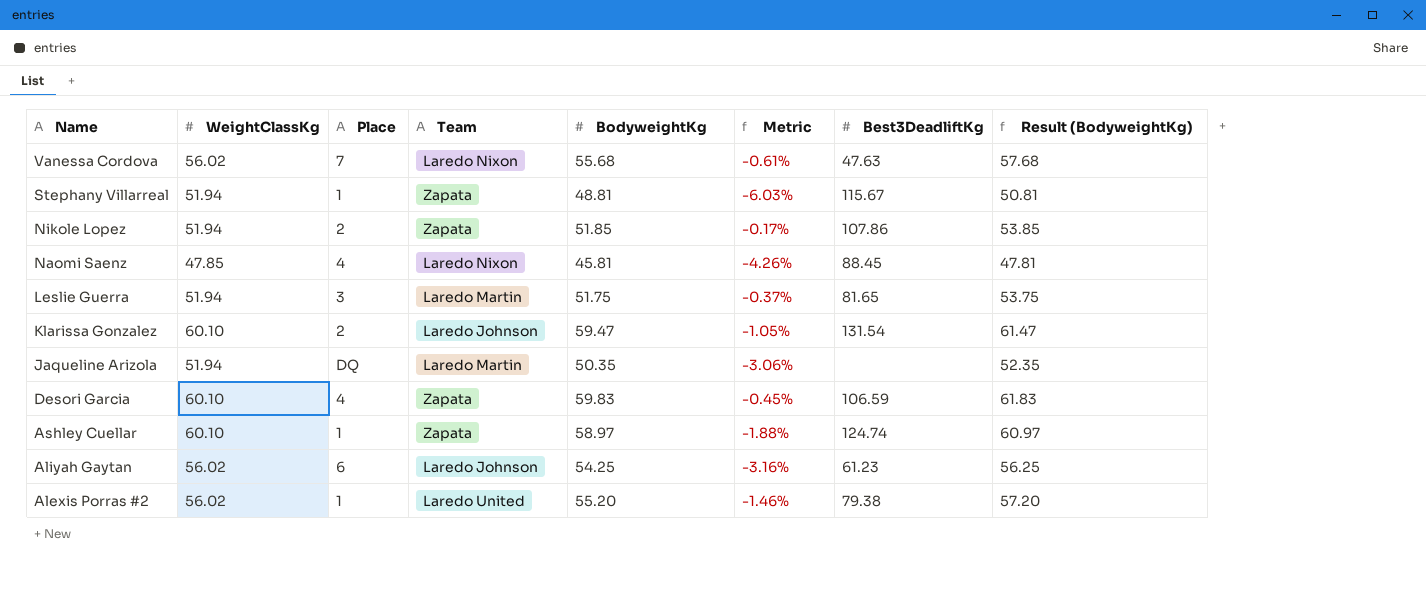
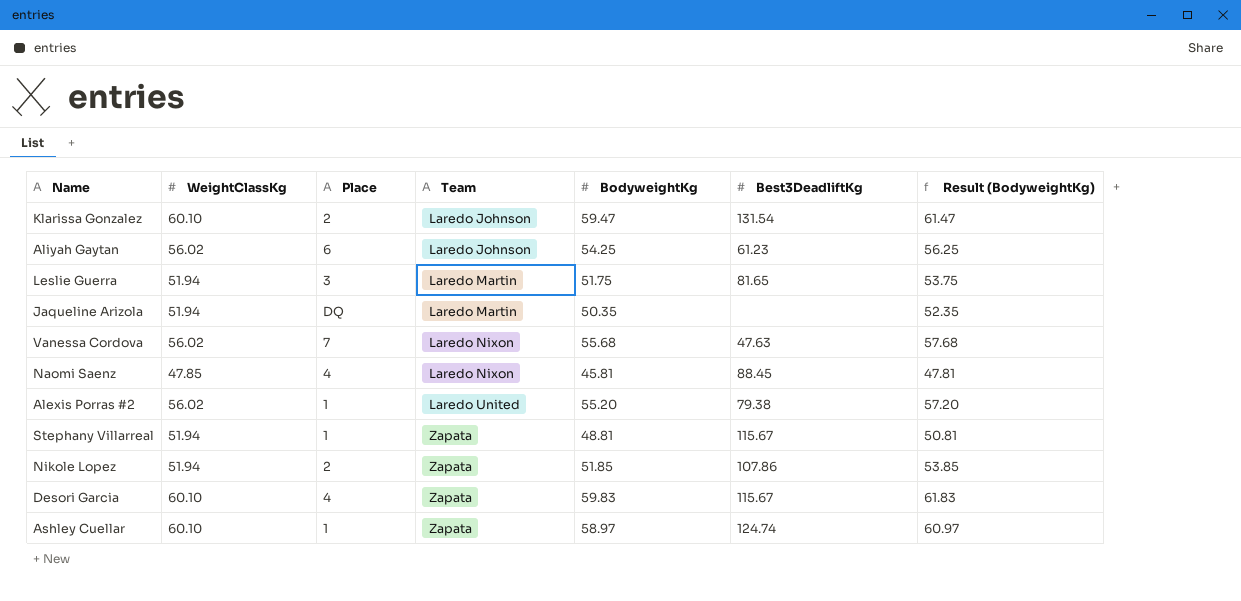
row order: Name descending -> Team ascending
column Metric | formula: ([BodyweightKg] - [WeightClassKg]) / [WeightClassKg] -> none
Desori Garcia | Best3DeadliftKg: 106.59 -> 115.67

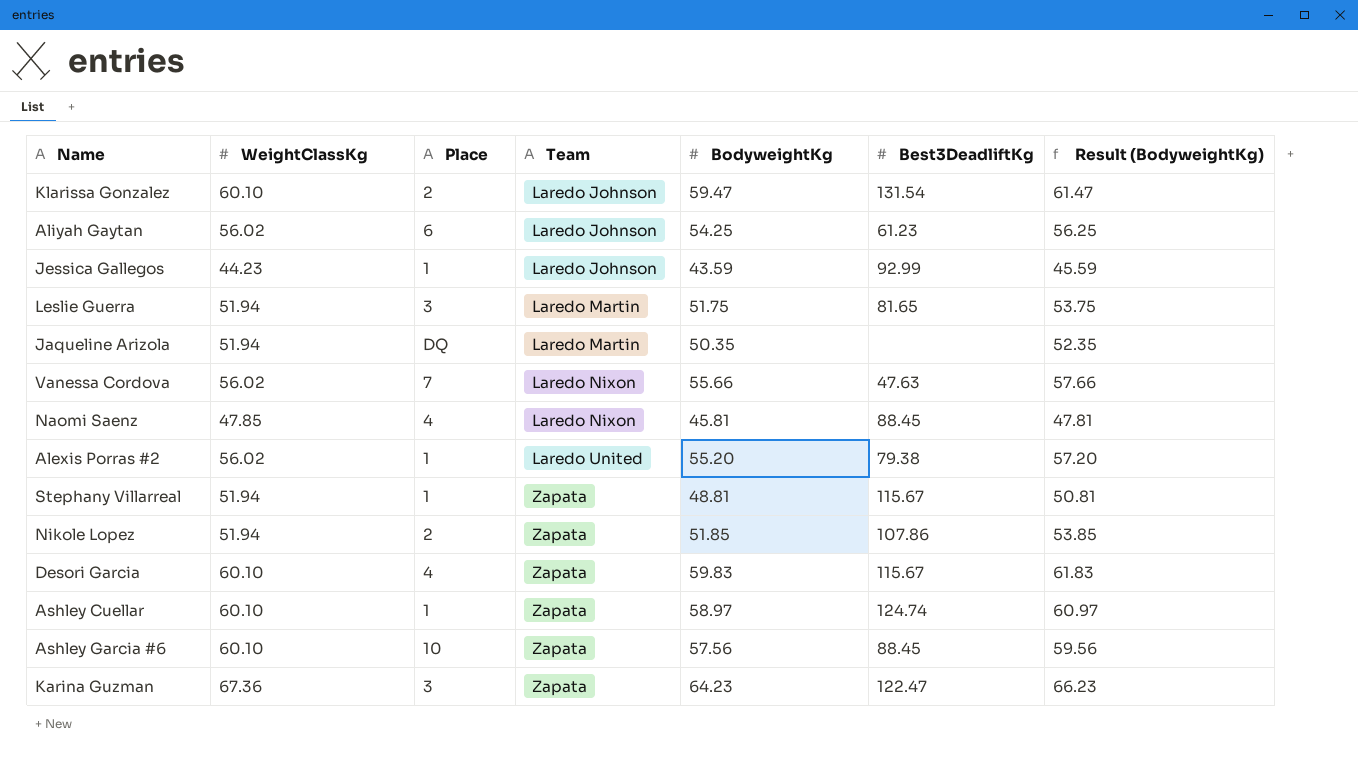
row Jessica Gallegos: none -> 44.23 | 1 | Laredo Johnson | 43.59 | 92.99 | 45.59
Vanessa Cordova | BodyweightKg: 55.68 -> 55.66
Vanessa Cordova | Result (BodyweightKg): 57.68 -> 57.66
row Ashley Garcia #6: none -> 60.10 | 10 | Zapata | 57.56 | 88.45 | 59.56
row Karina Guzman: none -> 67.36 | 3 | Zapata | 64.23 | 122.47 | 66.23

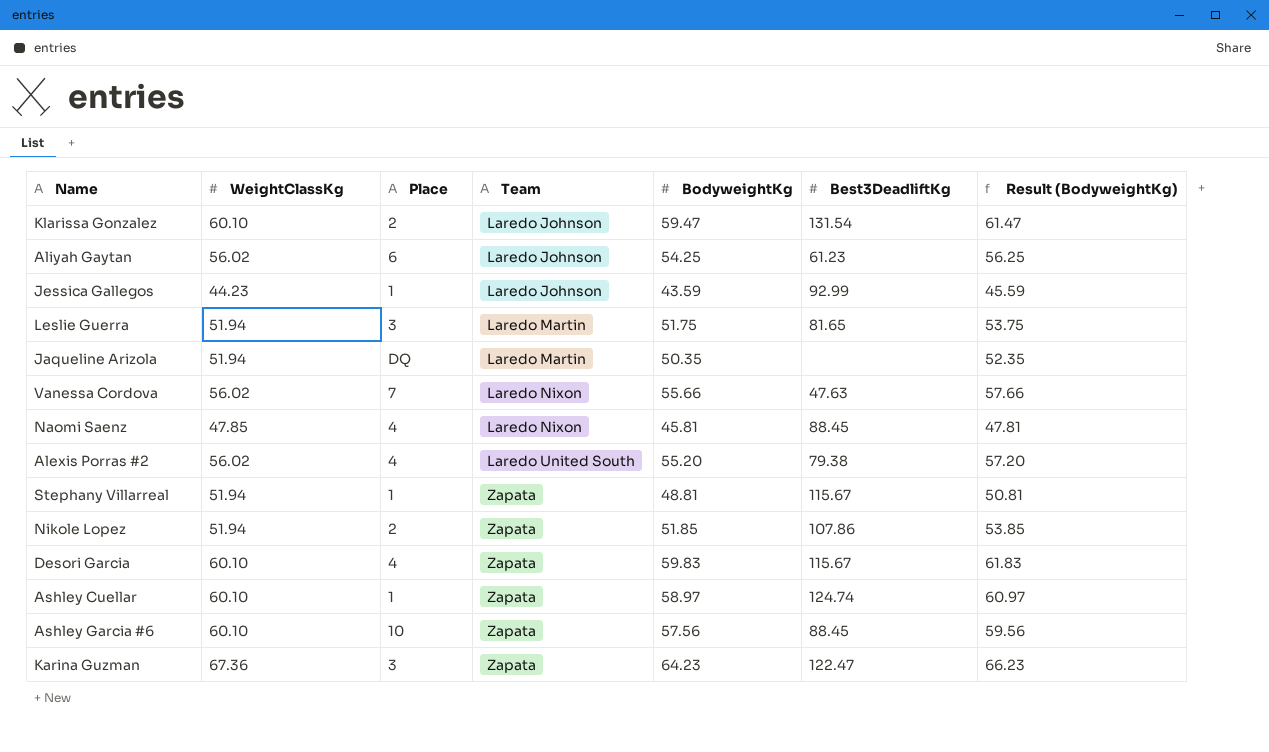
Alexis Porras #2 | Place: 1 -> 4
Alexis Porras #2 | Team: Laredo United -> Laredo United South

